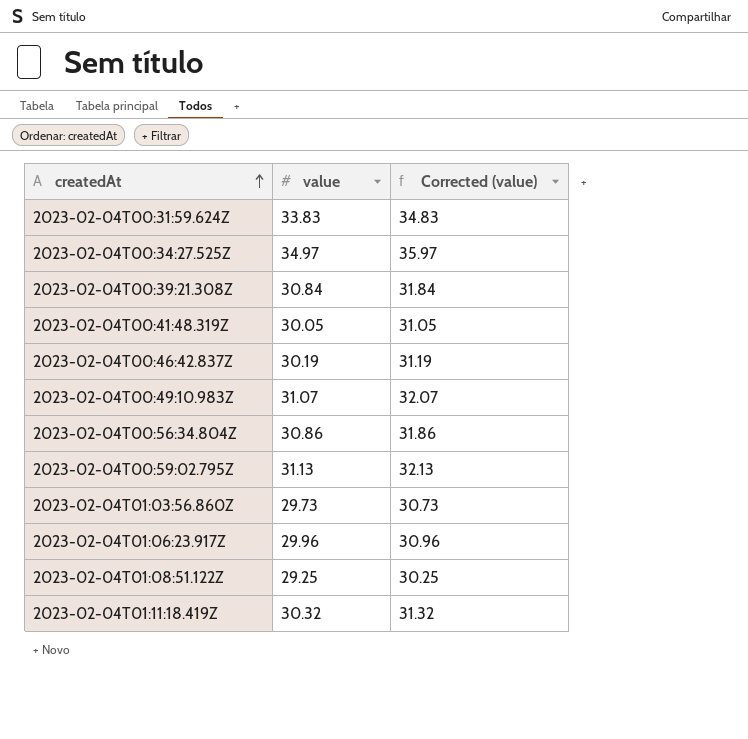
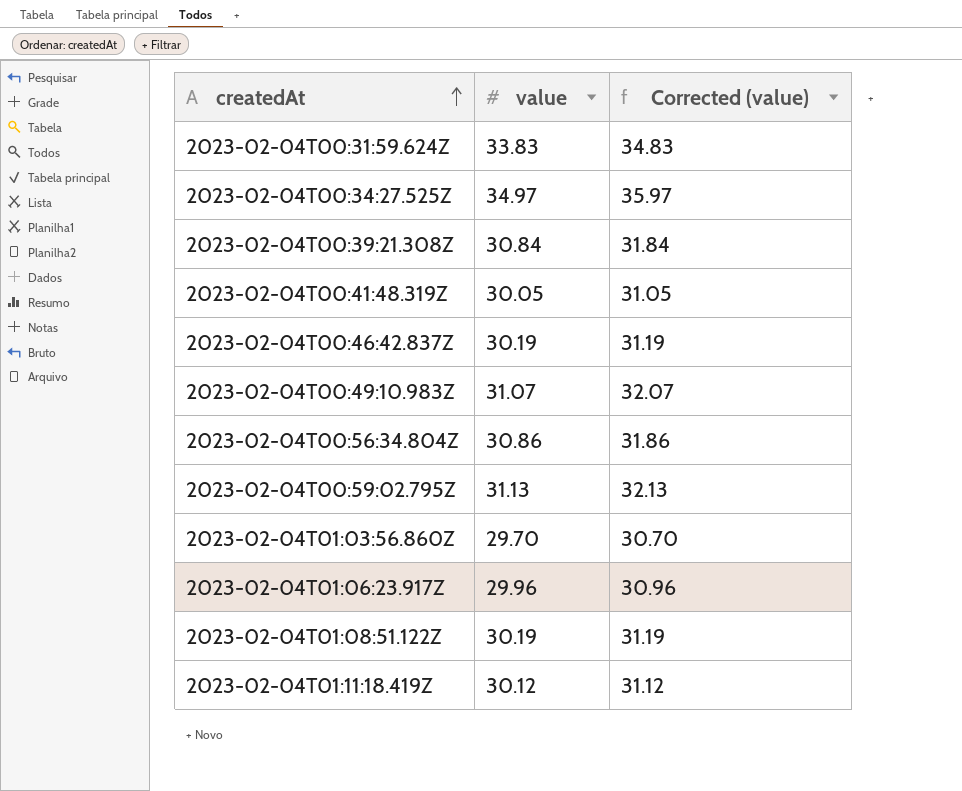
2023-02-04T01:03:56.860Z | value: 29.73 -> 29.70
2023-02-04T01:03:56.860Z | Corrected (value): 30.73 -> 30.70
2023-02-04T01:08:51.122Z | value: 29.25 -> 30.19
2023-02-04T01:08:51.122Z | Corrected (value): 30.25 -> 31.19
2023-02-04T01:11:18.419Z | value: 30.32 -> 30.12
2023-02-04T01:11:18.419Z | Corrected (value): 31.32 -> 31.12

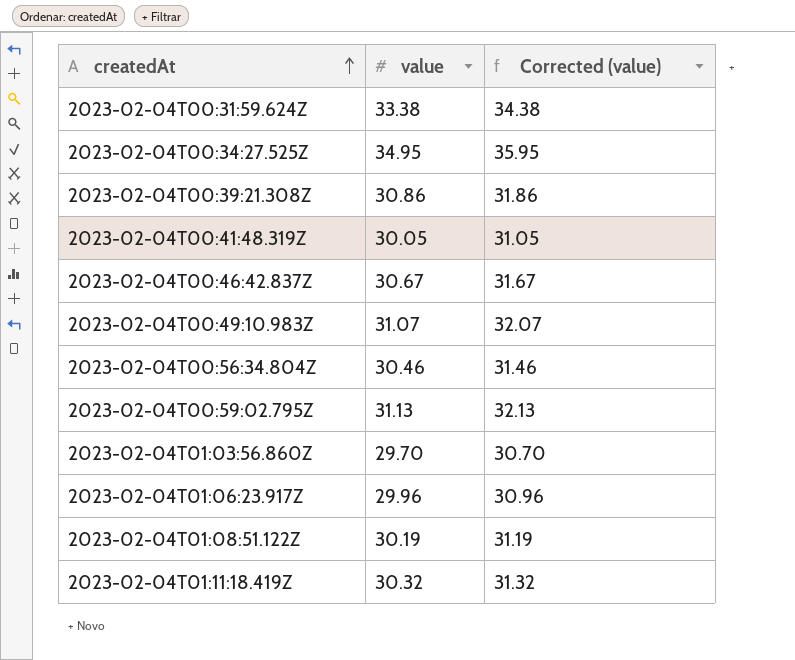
2023-02-04T00:31:59.624Z | value: 33.83 -> 33.38
2023-02-04T00:31:59.624Z | Corrected (value): 34.83 -> 34.38
2023-02-04T00:34:27.525Z | value: 34.97 -> 34.95
2023-02-04T00:34:27.525Z | Corrected (value): 35.97 -> 35.95
2023-02-04T00:39:21.308Z | value: 30.84 -> 30.86
2023-02-04T00:39:21.308Z | Corrected (value): 31.84 -> 31.86
2023-02-04T00:46:42.837Z | value: 30.19 -> 30.67
2023-02-04T00:46:42.837Z | Corrected (value): 31.19 -> 31.67
2023-02-04T00:56:34.804Z | value: 30.86 -> 30.46
2023-02-04T00:56:34.804Z | Corrected (value): 31.86 -> 31.46
2023-02-04T01:11:18.419Z | value: 30.12 -> 30.32
2023-02-04T01:11:18.419Z | Corrected (value): 31.12 -> 31.32

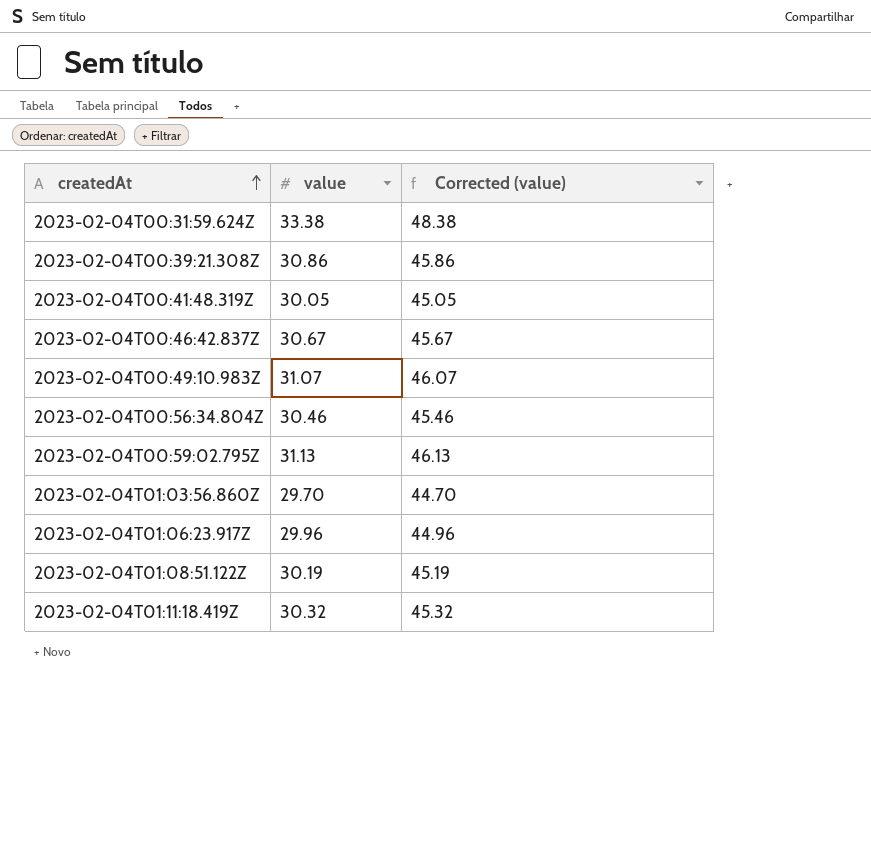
column Corrected (value) | formula: [value] + 1 -> [value] + 15
row 2023-02-04T00:34:27.525Z: 34.95 | 35.95 -> none

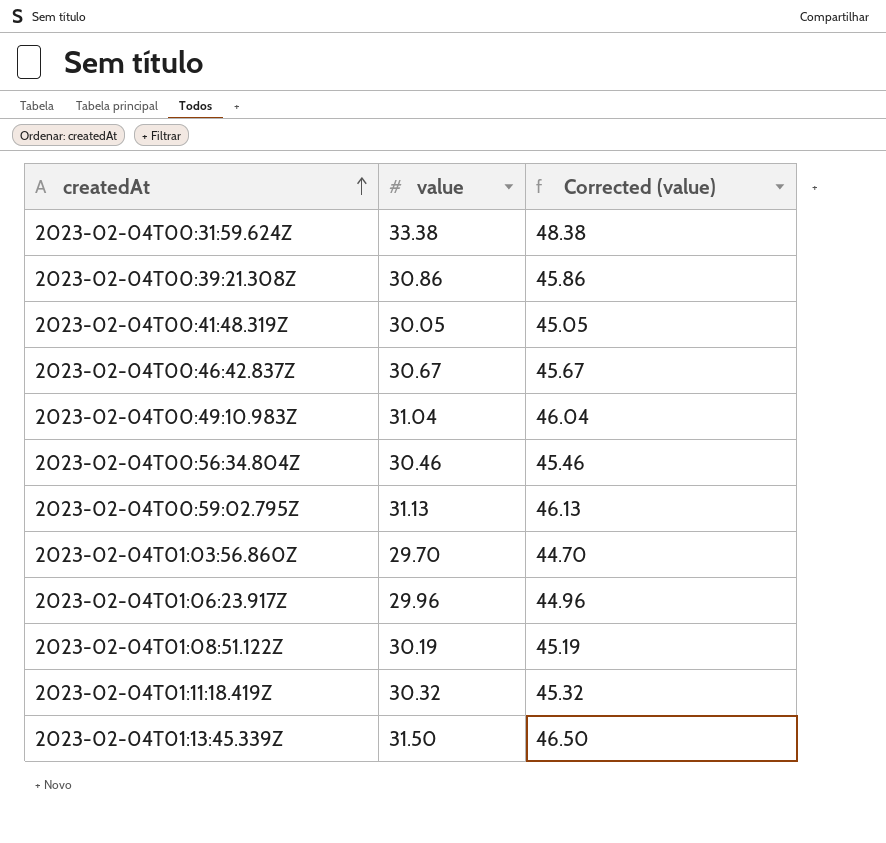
2023-02-04T00:49:10.983Z | value: 31.07 -> 31.04
2023-02-04T00:49:10.983Z | Corrected (value): 46.07 -> 46.04
row 2023-02-04T01:13:45.339Z: none -> 31.50 | 46.50

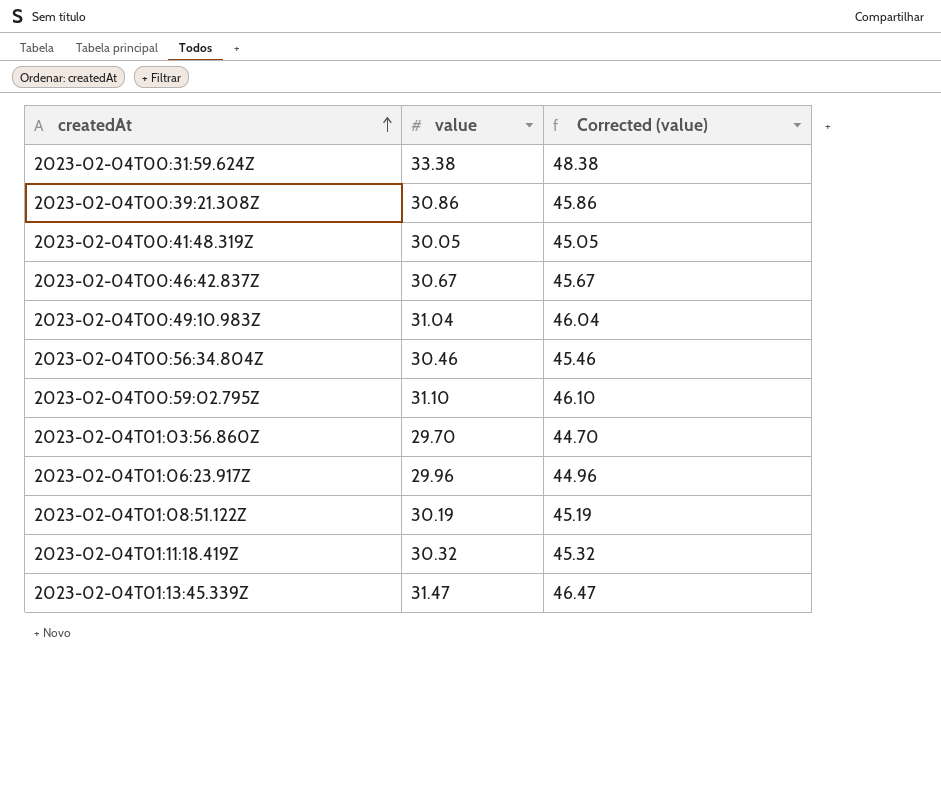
2023-02-04T00:59:02.795Z | value: 31.13 -> 31.10
2023-02-04T00:59:02.795Z | Corrected (value): 46.13 -> 46.10
2023-02-04T01:13:45.339Z | value: 31.50 -> 31.47
2023-02-04T01:13:45.339Z | Corrected (value): 46.50 -> 46.47

